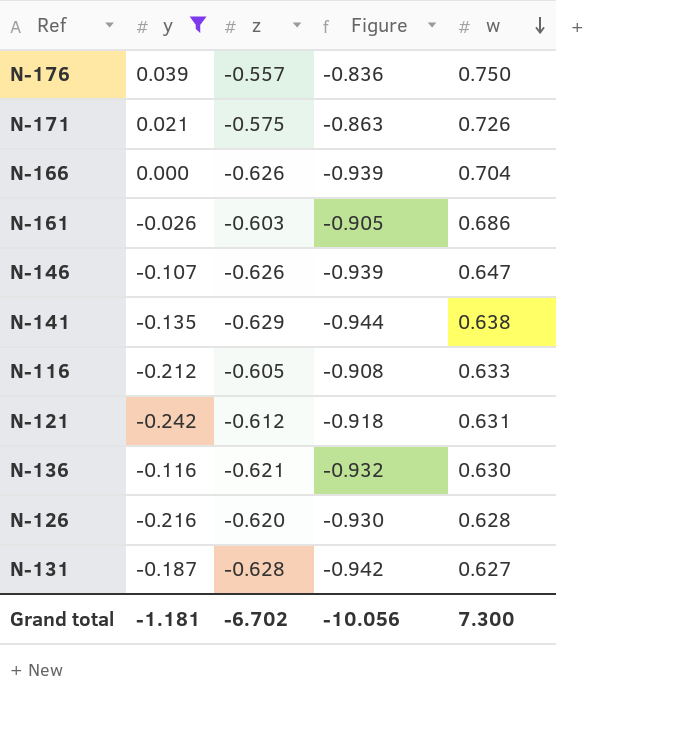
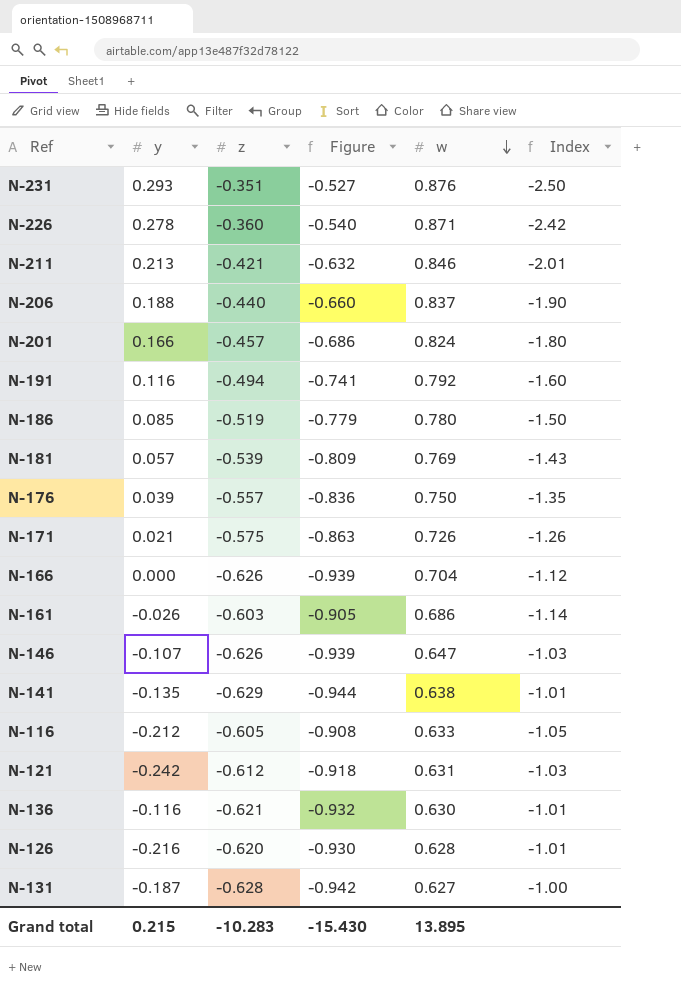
filter: y <= 0.039 -> none
column Index | formula: none -> [w] / [z]
Grand total | y: -1.181 -> 0.215
Grand total | z: -6.702 -> -10.283
Grand total | Figure: -10.056 -> -15.430
Grand total | w: 7.300 -> 13.895

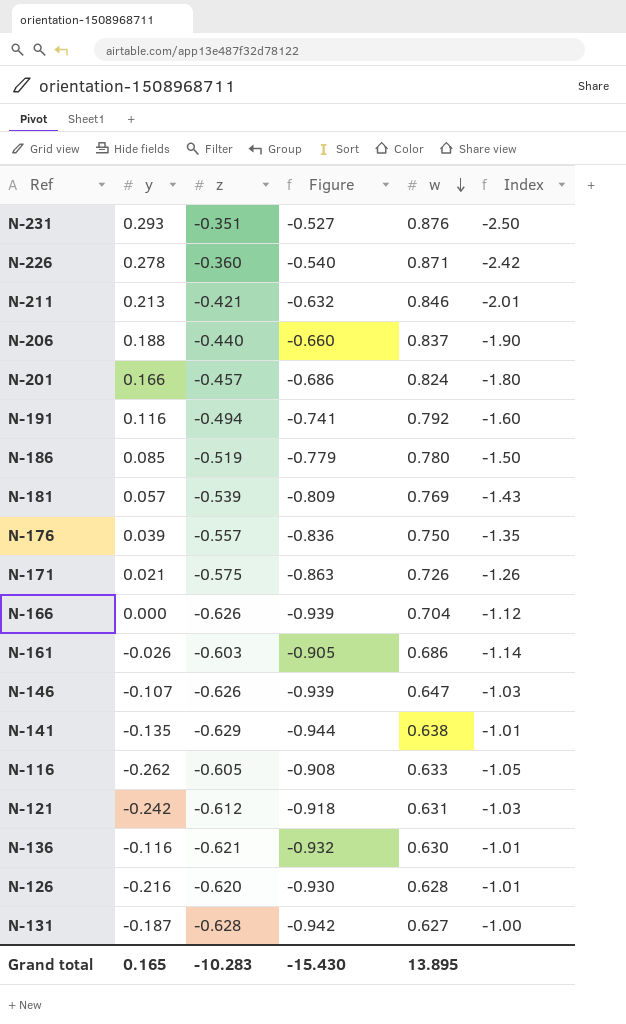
N-116 | y: -0.212 -> -0.262
Grand total | y: 0.215 -> 0.165

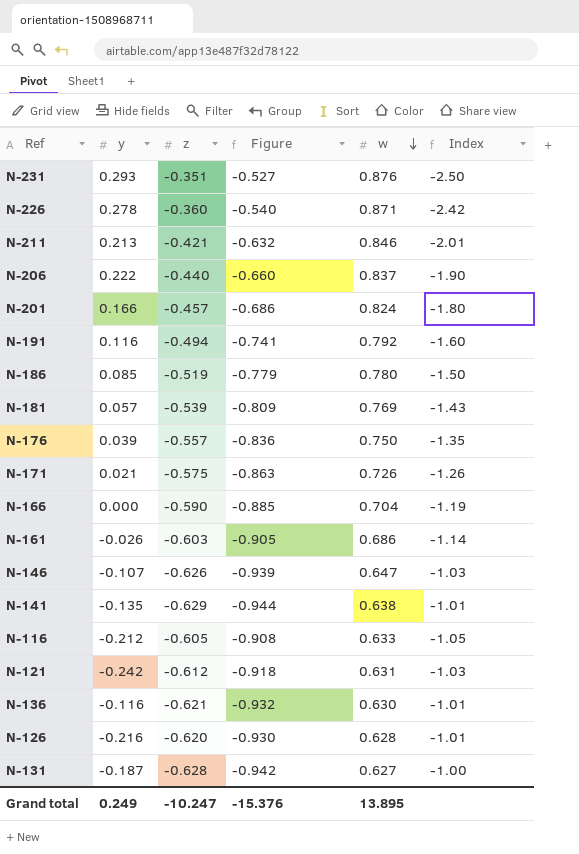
N-206 | y: 0.188 -> 0.222
N-166 | z: -0.626 -> -0.590
N-166 | Figure: -0.939 -> -0.885
N-166 | Index: -1.12 -> -1.19
N-116 | y: -0.262 -> -0.212
Grand total | y: 0.165 -> 0.249
Grand total | z: -10.283 -> -10.247
Grand total | Figure: -15.430 -> -15.376

